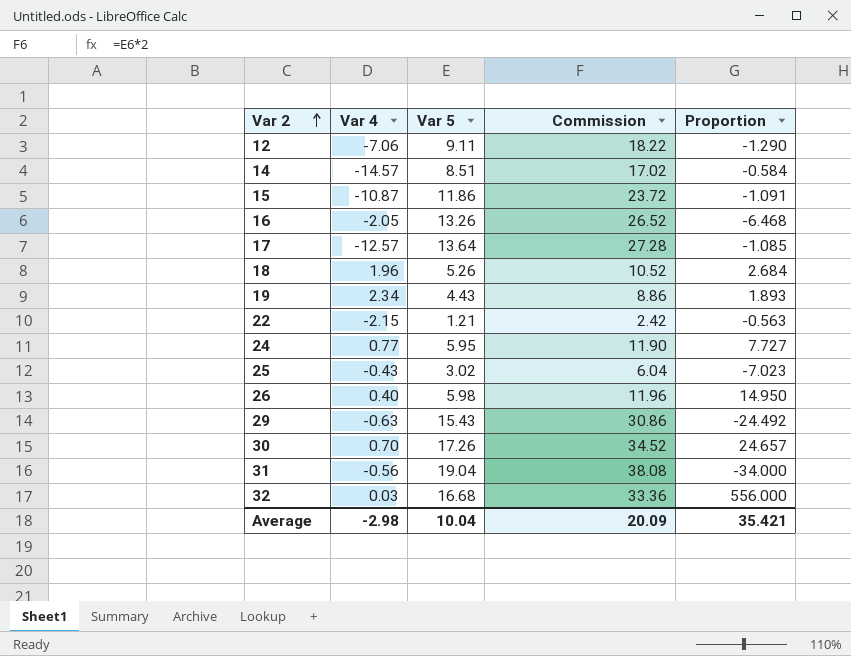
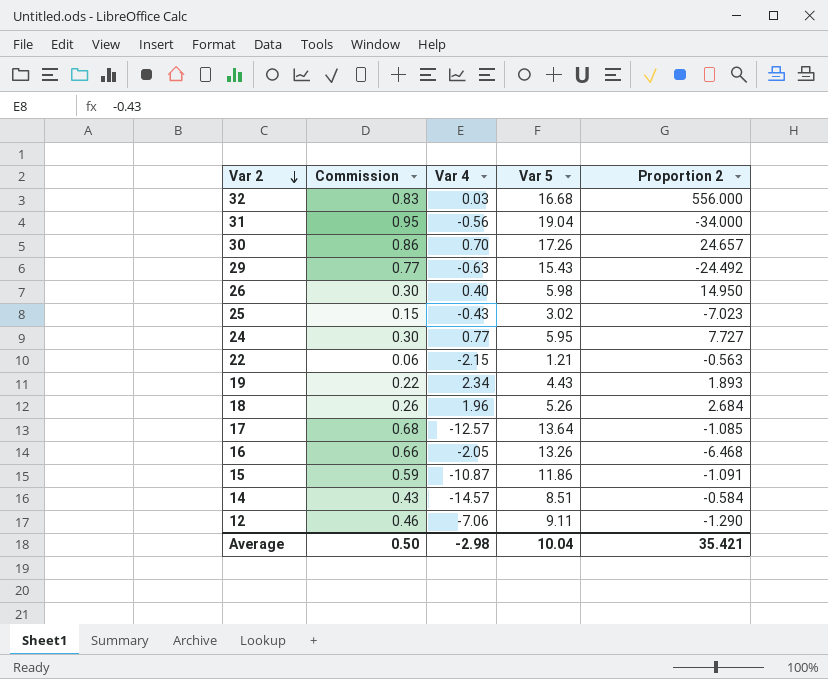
row order: Var 2 ascending -> Var 2 descending
column Commission | formula: [Var 5] * 2 -> [Var 5] * 0.05
column Commission | position: 4 -> 2
column name: Proportion -> Proportion 2
Average | Commission: 20.09 -> 0.50

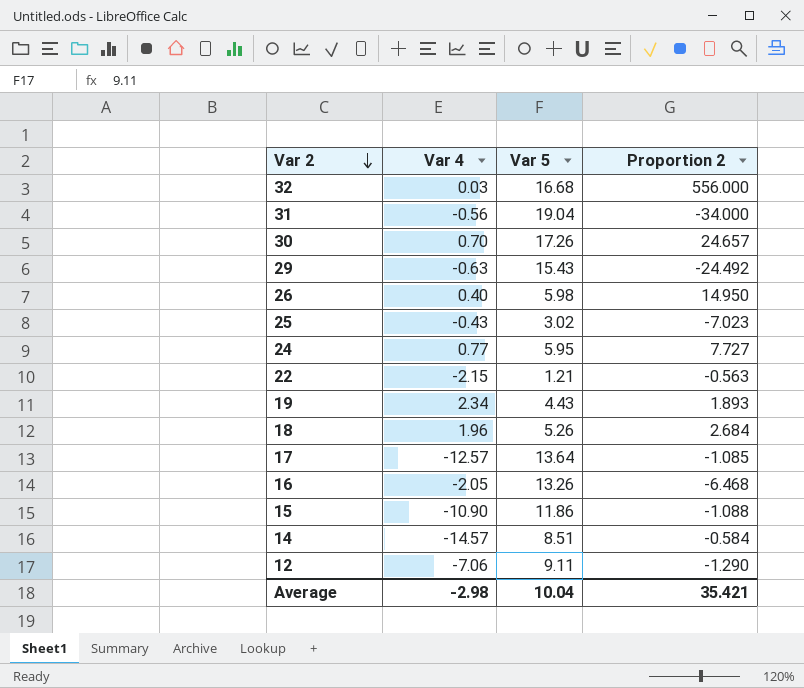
column Commission | formula: [Var 5] * 0.05 -> none
15 | Var 4: -10.87 -> -10.90
15 | Proportion 2: -1.091 -> -1.088

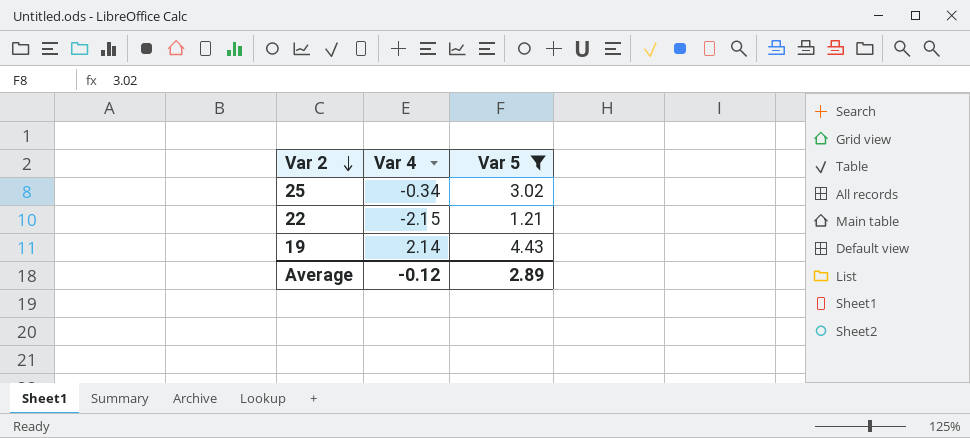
filter: none -> Var 5 <= 4.43
column Proportion 2 | formula: [Var 5] / [Var 4] -> none
25 | Var 4: -0.43 -> -0.34
19 | Var 4: 2.34 -> 2.14
Average | Var 4: -2.98 -> -0.12
Average | Var 5: 10.04 -> 2.89

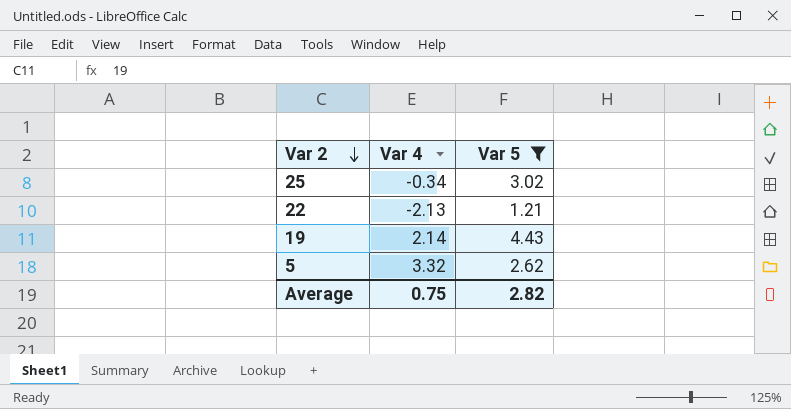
22 | Var 4: -2.15 -> -2.13
row 5: none -> 3.32 | 2.62
Average | Var 4: -0.12 -> 0.75
Average | Var 5: 2.89 -> 2.82

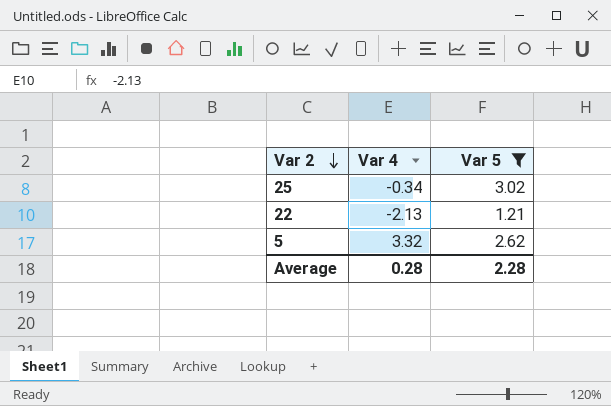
row 19: 2.14 | 4.43 -> none
Average | Var 4: 0.75 -> 0.28
Average | Var 5: 2.82 -> 2.28

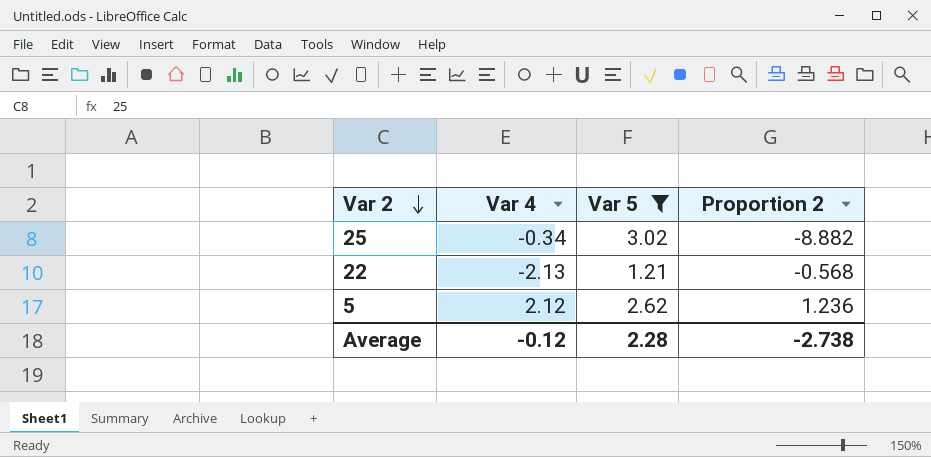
column Proportion 2 | formula: none -> [Var 5] / [Var 4]
5 | Var 4: 3.32 -> 2.12
Average | Var 4: 0.28 -> -0.12

